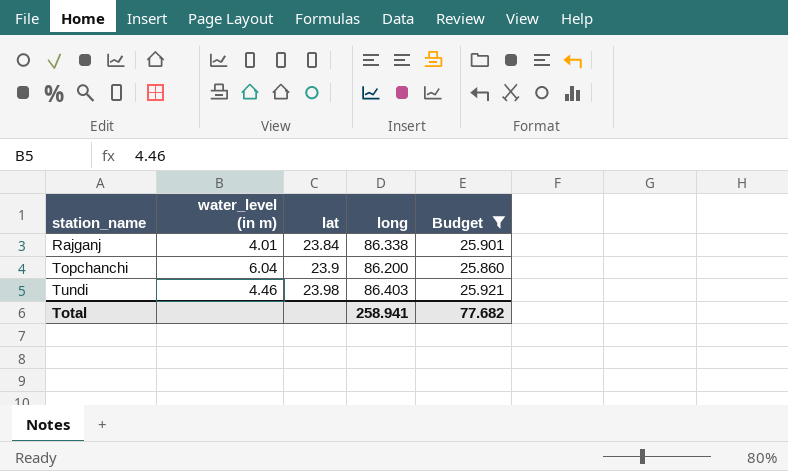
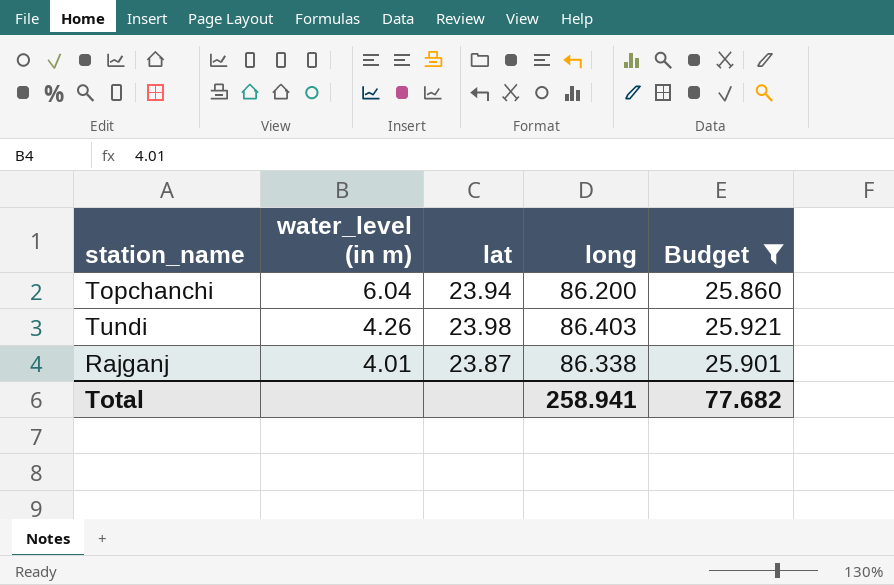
row order: station_name ascending -> water_level (in m) descending
Topchanchi | lat: 23.9 -> 23.94
Tundi | water_level (in m): 4.46 -> 4.26
Rajganj | lat: 23.84 -> 23.87

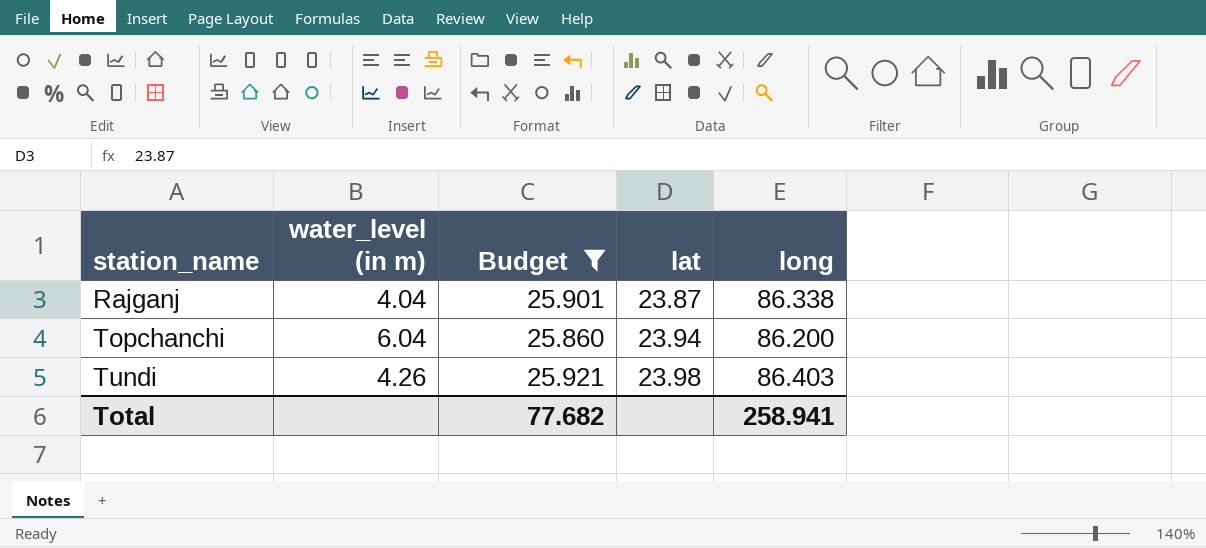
row order: water_level (in m) descending -> station_name ascending
column Budget | position: 5 -> 3
Rajganj | water_level (in m): 4.01 -> 4.04

